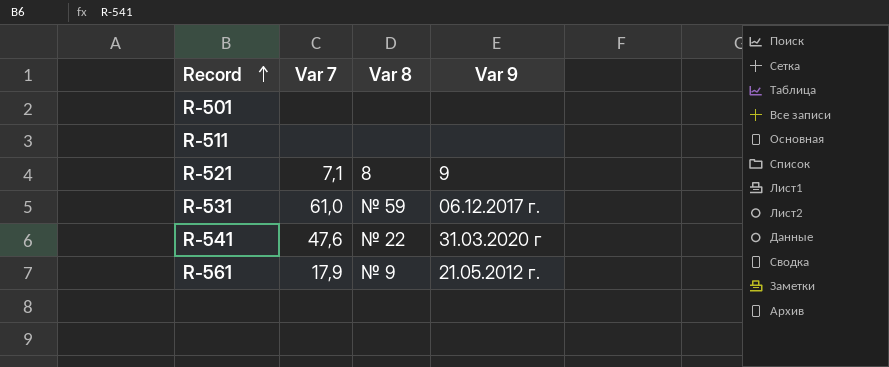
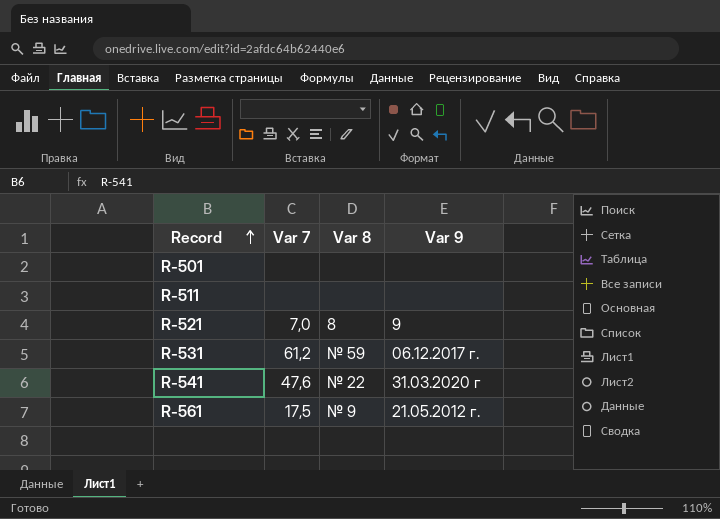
R-521 | Var 7: 7,1 -> 7,0
R-531 | Var 7: 61,0 -> 61,2
R-561 | Var 7: 17,9 -> 17,5

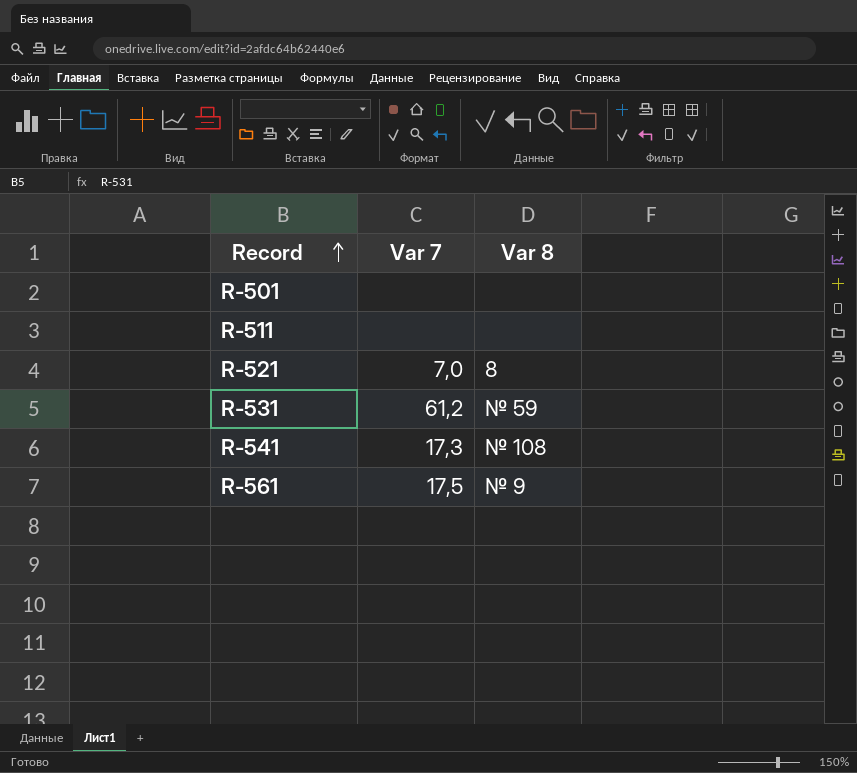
column Var 9 | position: 4 -> none
R-541 | Var 7: 47,6 -> 17,3
R-541 | Var 8: № 22 -> № 108

